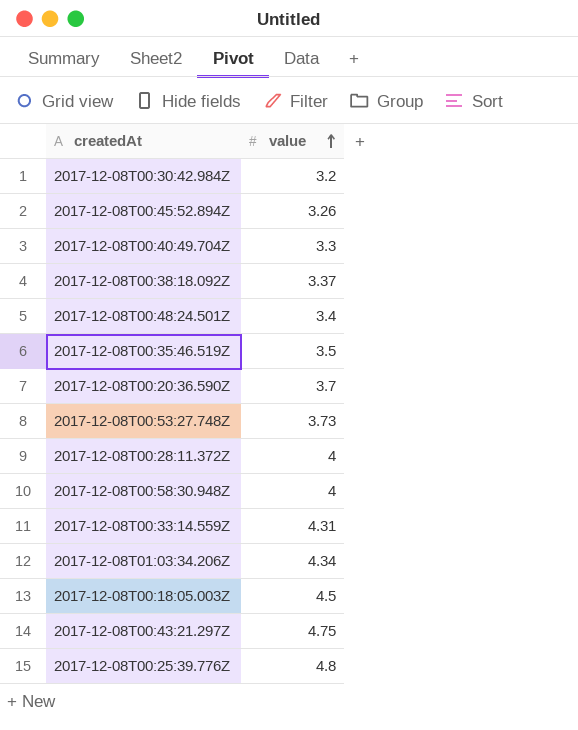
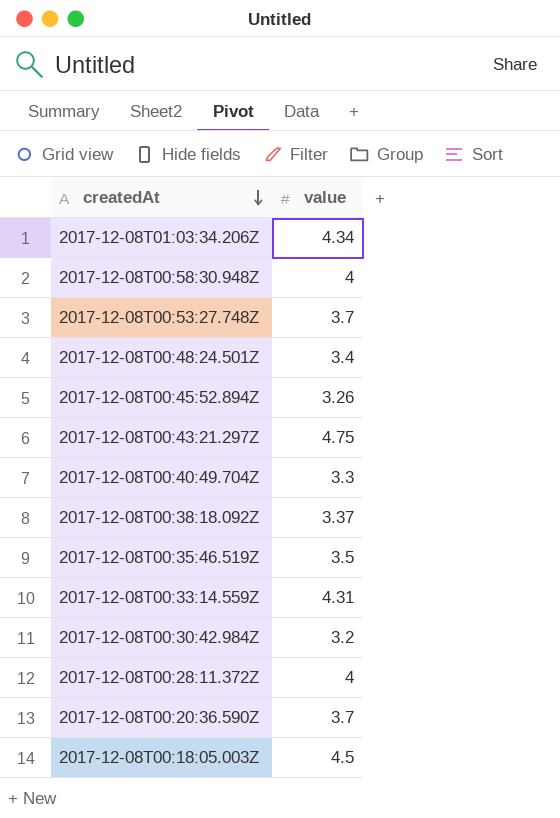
row order: value ascending -> createdAt descending
row 2017-12-08T00:25:39.776Z: 4.8 -> none
2017-12-08T00:53:27.748Z | value: 3.73 -> 3.7

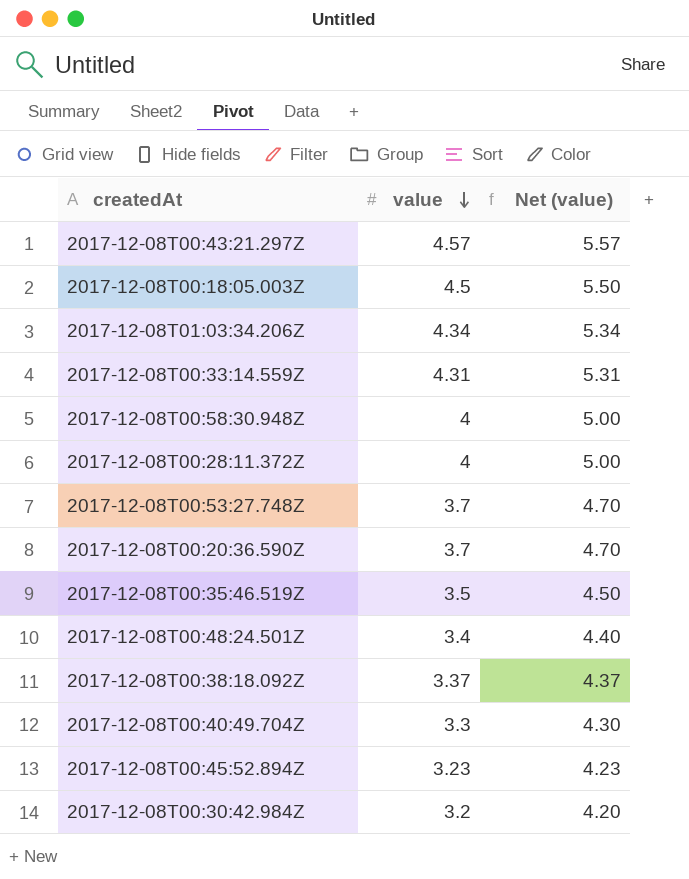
row order: createdAt descending -> value descending
column Net (value) | formula: none -> [value] + 1
2017-12-08T00:43:21.297Z | value: 4.75 -> 4.57
2017-12-08T00:45:52.894Z | value: 3.26 -> 3.23

